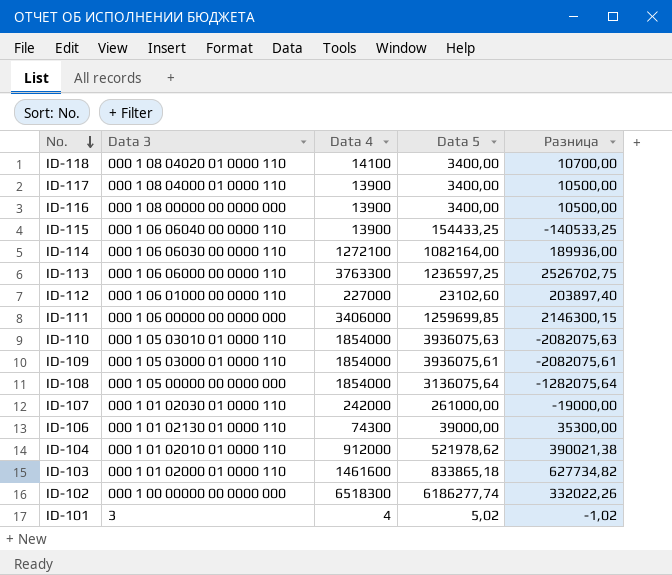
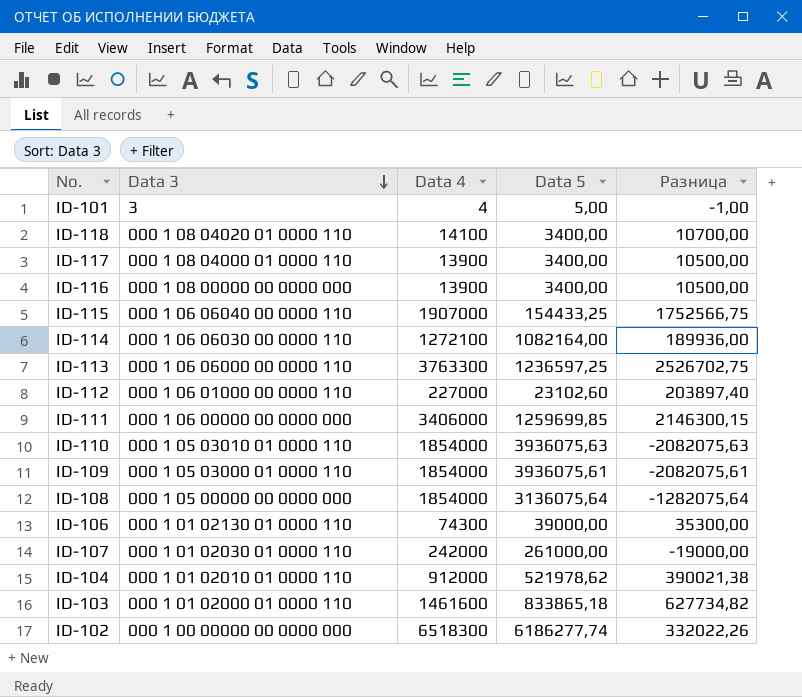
row order: No. descending -> Data 3 descending
ID-101 | Data 5: 5,02 -> 5,00
ID-101 | Разница: -1,02 -> -1,00
ID-115 | Data 4: 13900 -> 1907000
ID-115 | Разница: -140533,25 -> 1752566,75

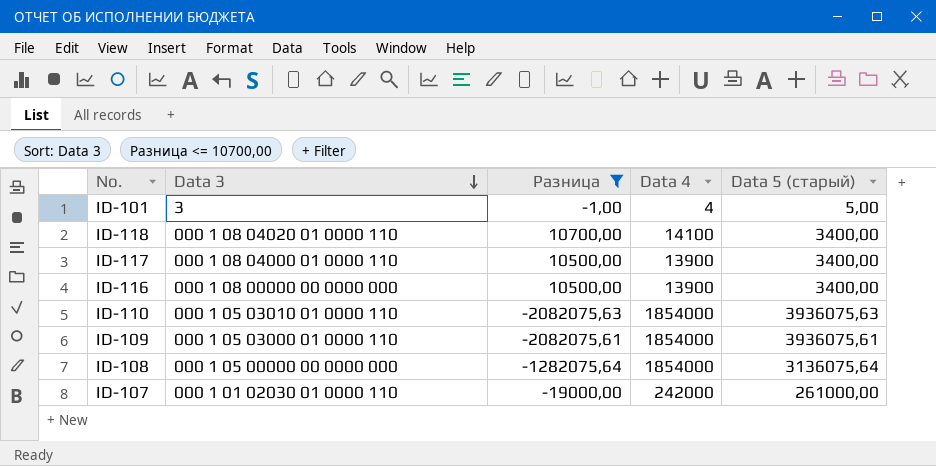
filter: none -> Разница <= 10700,00
column Разница | position: 5 -> 3
column name: Data 5 -> Data 5 (старый)

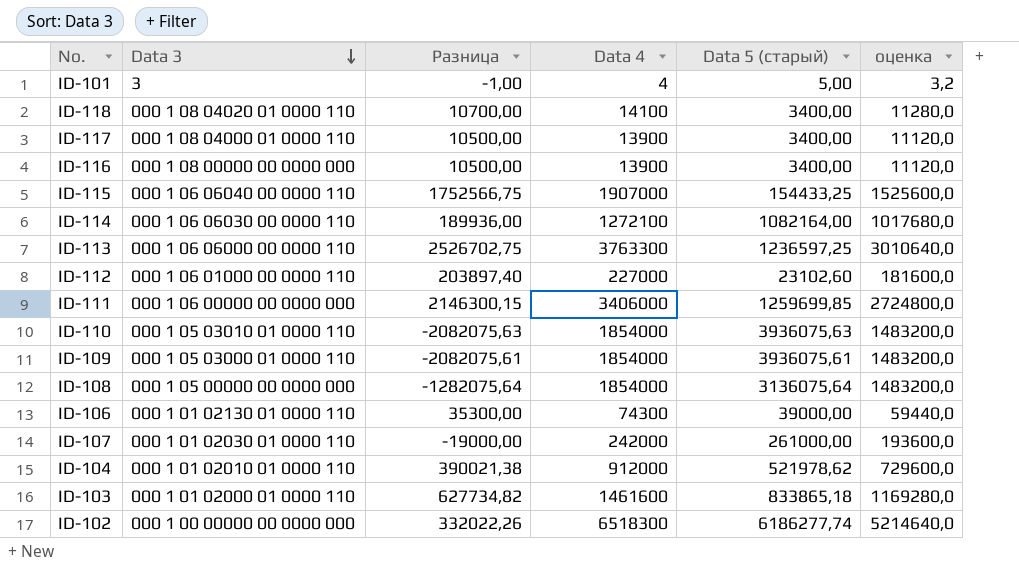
filter: Разница <= 10700,00 -> none
column оценка | formula: none -> [Data 4] * 0,8

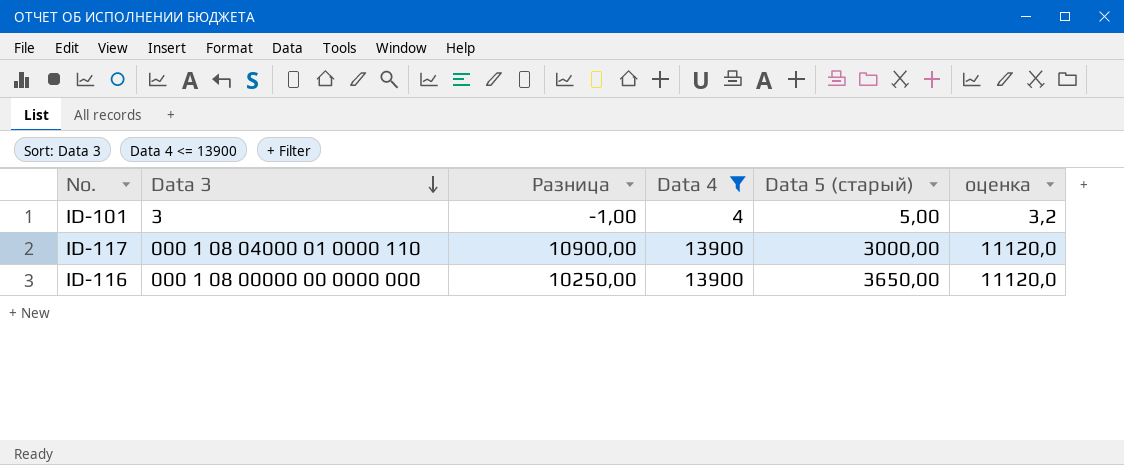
filter: none -> Data 4 <= 13900
ID-117 | Разница: 10500,00 -> 10900,00
ID-117 | Data 5 (старый): 3400,00 -> 3000,00
ID-116 | Разница: 10500,00 -> 10250,00
ID-116 | Data 5 (старый): 3400,00 -> 3650,00

